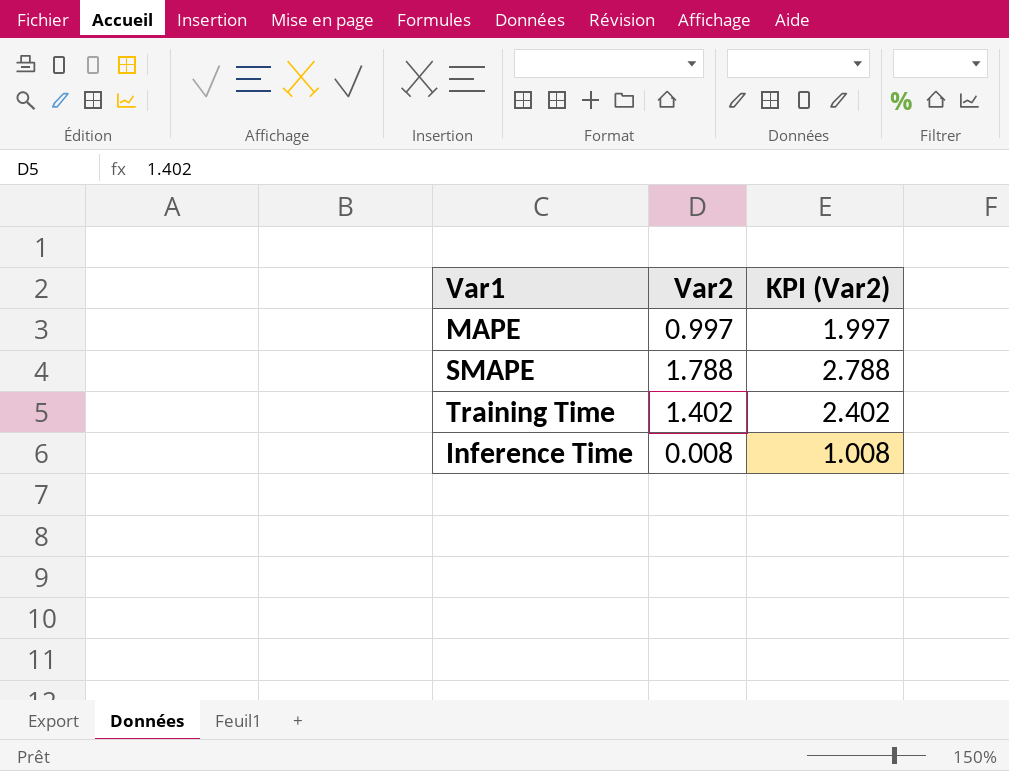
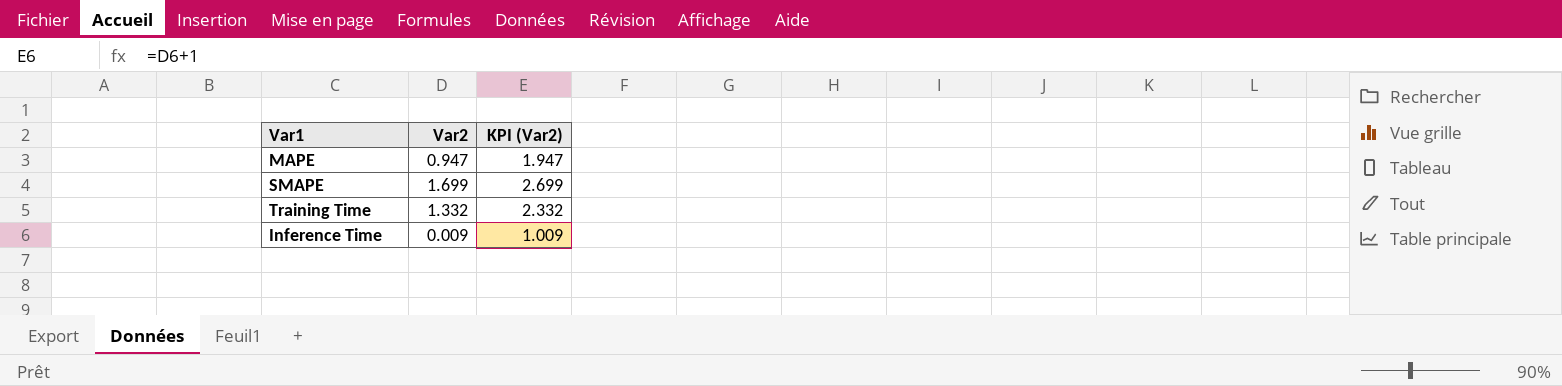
MAPE | Var2: 0.997 -> 0.947
MAPE | KPI (Var2): 1.997 -> 1.947
SMAPE | Var2: 1.788 -> 1.699
SMAPE | KPI (Var2): 2.788 -> 2.699
Training Time | Var2: 1.402 -> 1.332
Training Time | KPI (Var2): 2.402 -> 2.332
Inference Time | Var2: 0.008 -> 0.009
Inference Time | KPI (Var2): 1.008 -> 1.009

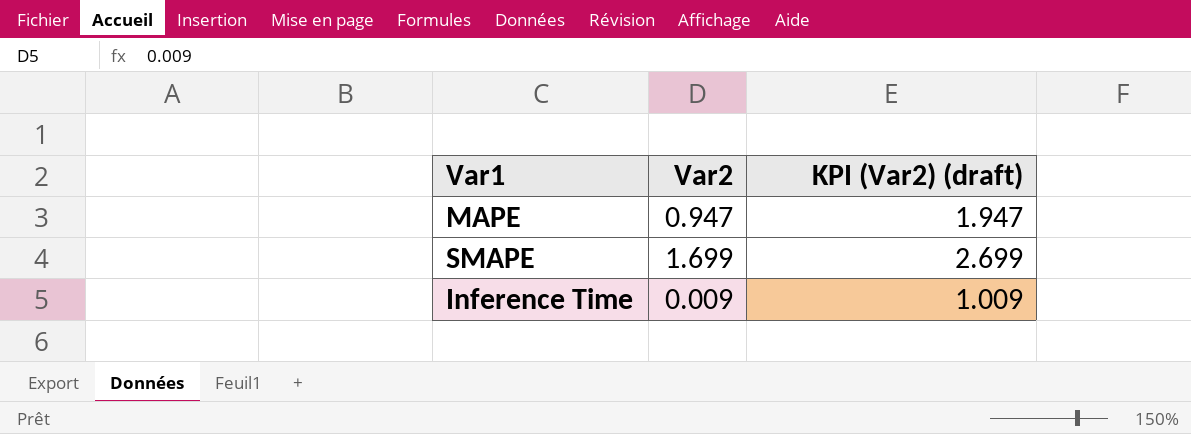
column name: KPI (Var2) -> KPI (Var2) (draft)
row Training Time: 1.332 | 2.332 -> none

